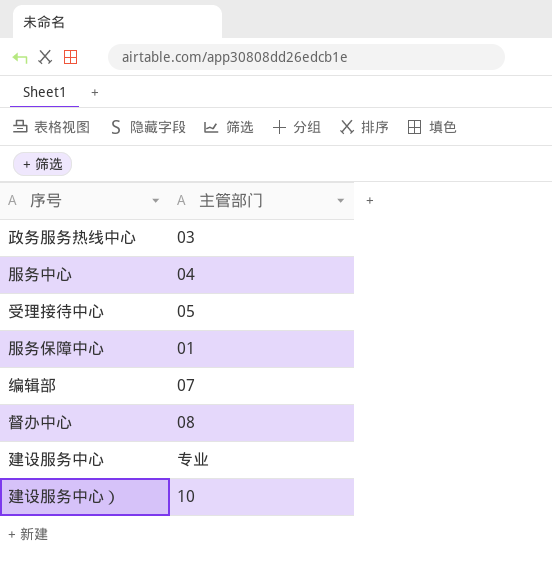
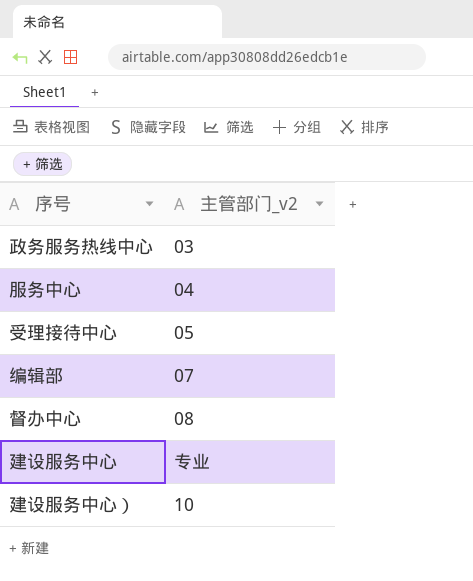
column name: 主管部门 -> 主管部门_v2
row 服务保障中心: 01 -> none

